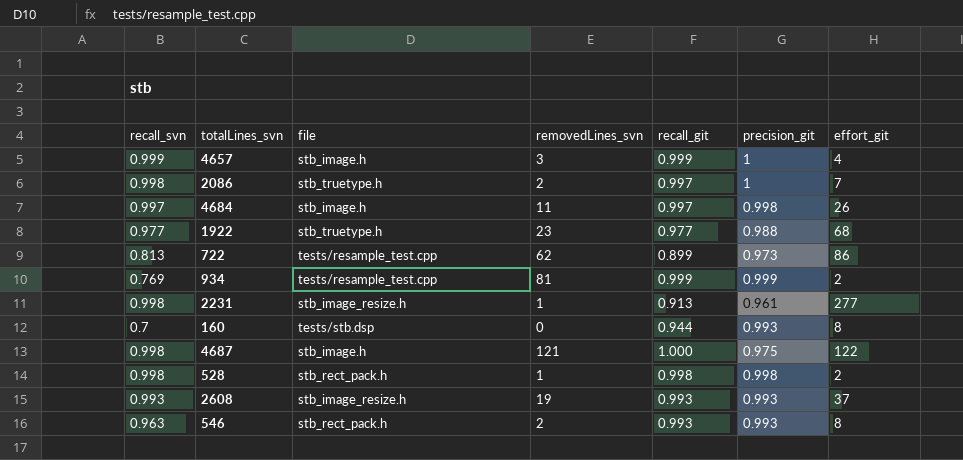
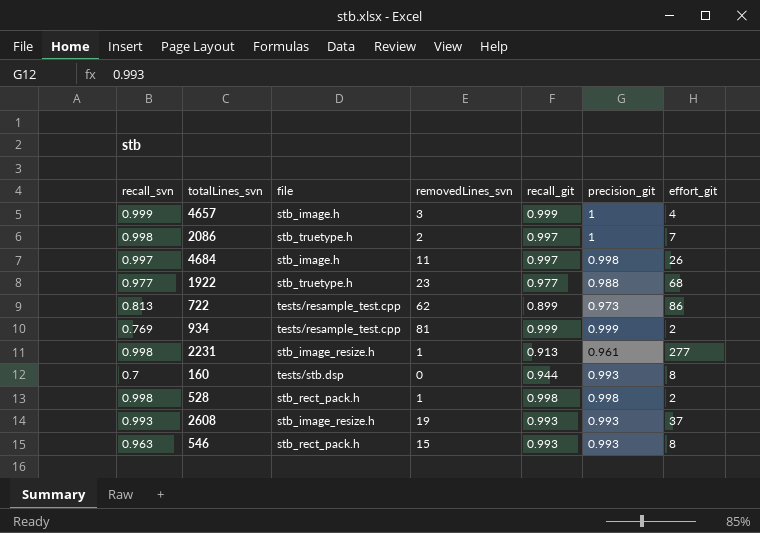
row 4687: 0.998 | stb_image.h | 121 | 1.000 | 0.975 | 122 -> none
546 | removedLines_svn: 2 -> 15

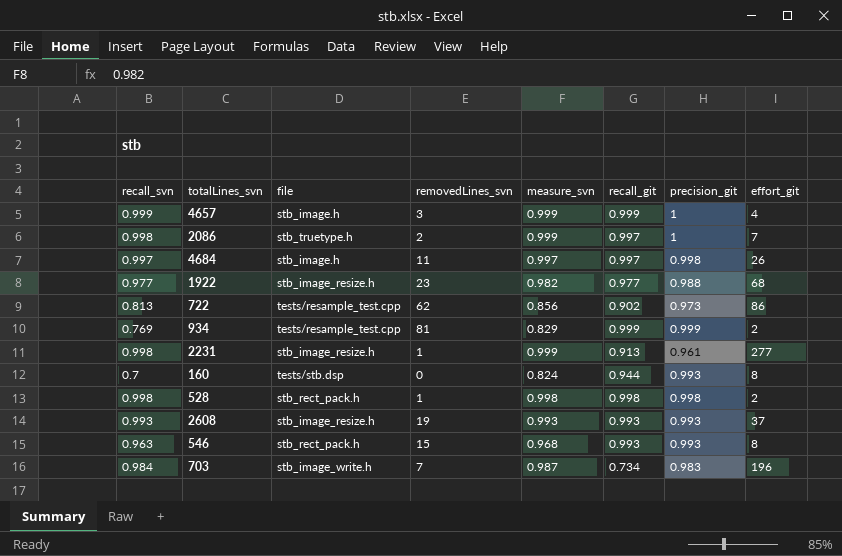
column measure_svn | position: none -> 5
1922 | file: stb_truetype.h -> stb_image_resize.h
722 | recall_git: 0.899 -> 0.902
row 703: none -> 0.984 | stb_image_write.h | 7 | 0.987 | 0.734 | 0.983 | 196

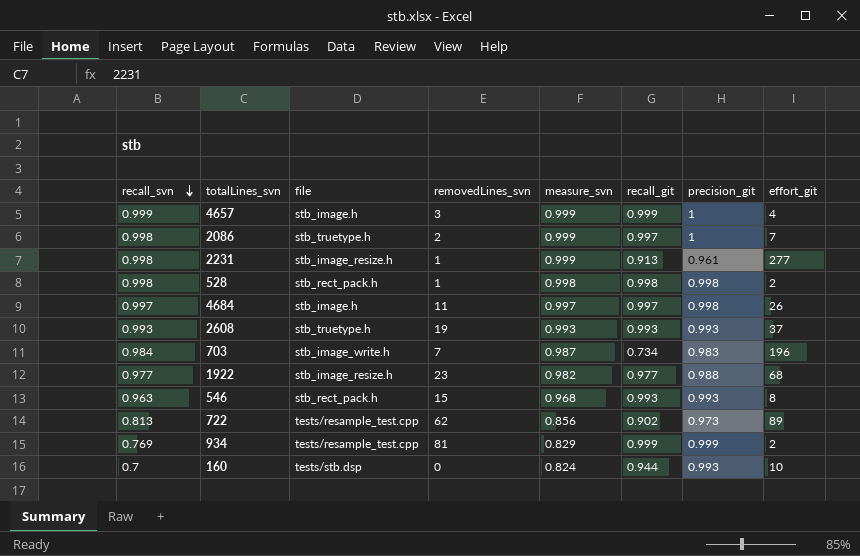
row order: none -> recall_svn descending
2608 | file: stb_image_resize.h -> stb_truetype.h
722 | effort_git: 86 -> 89
160 | effort_git: 8 -> 10

